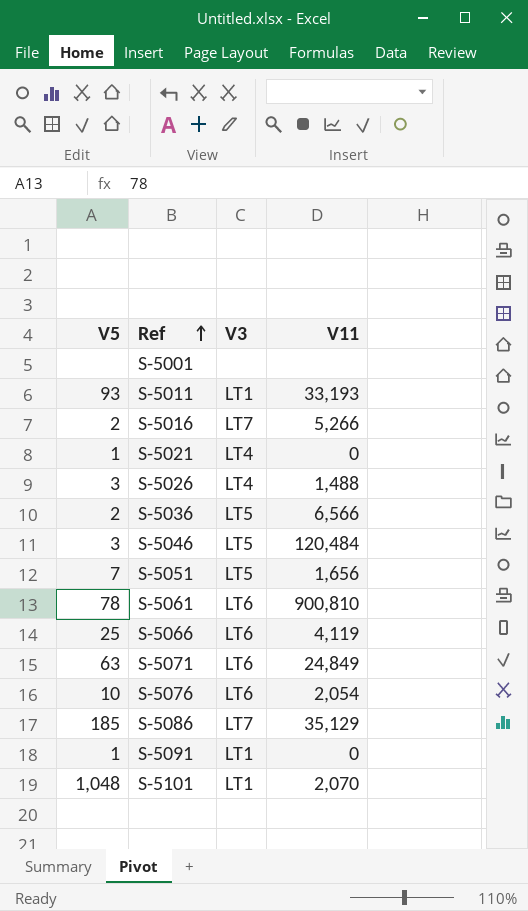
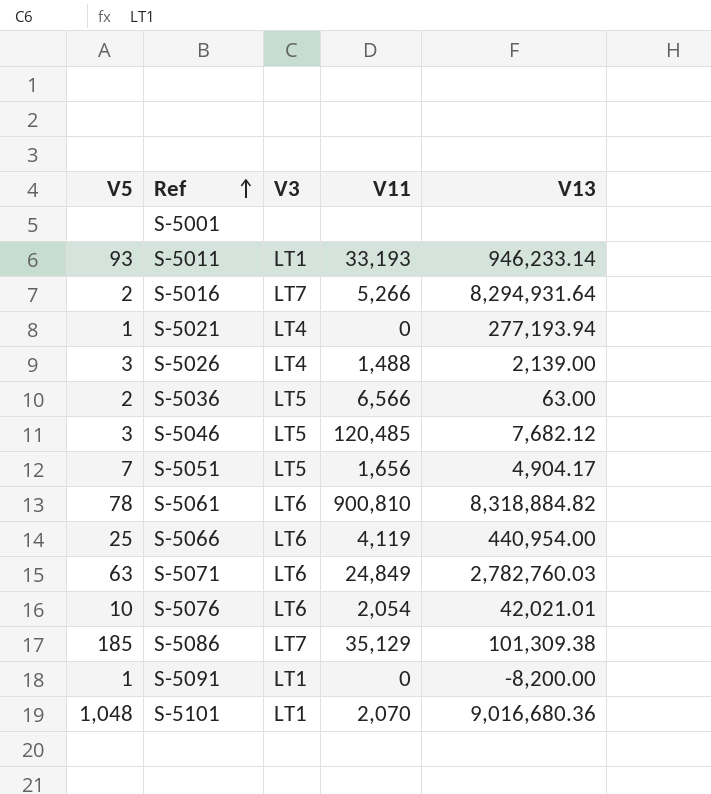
column V13 | position: none -> 5
S-5046 | V11: 120,484 -> 120,485

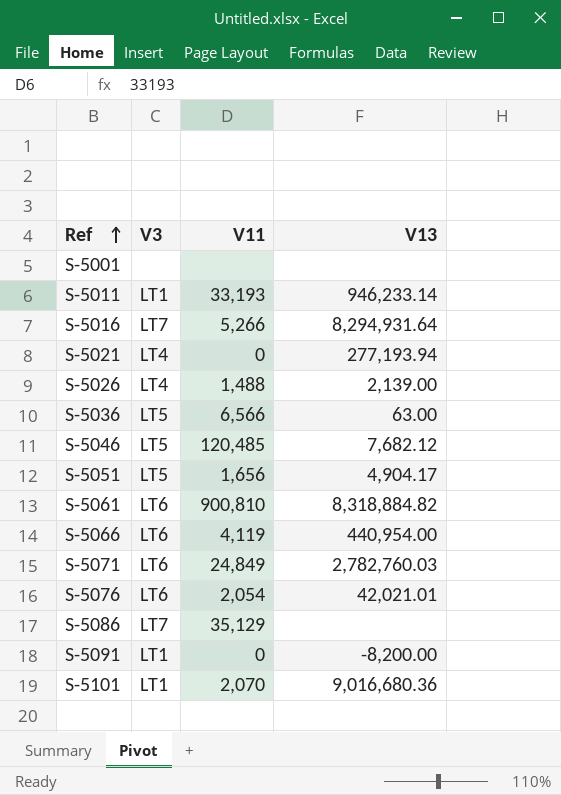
column V5 | position: 1 -> none
S-5086 | V13: 101,309.38 -> none

